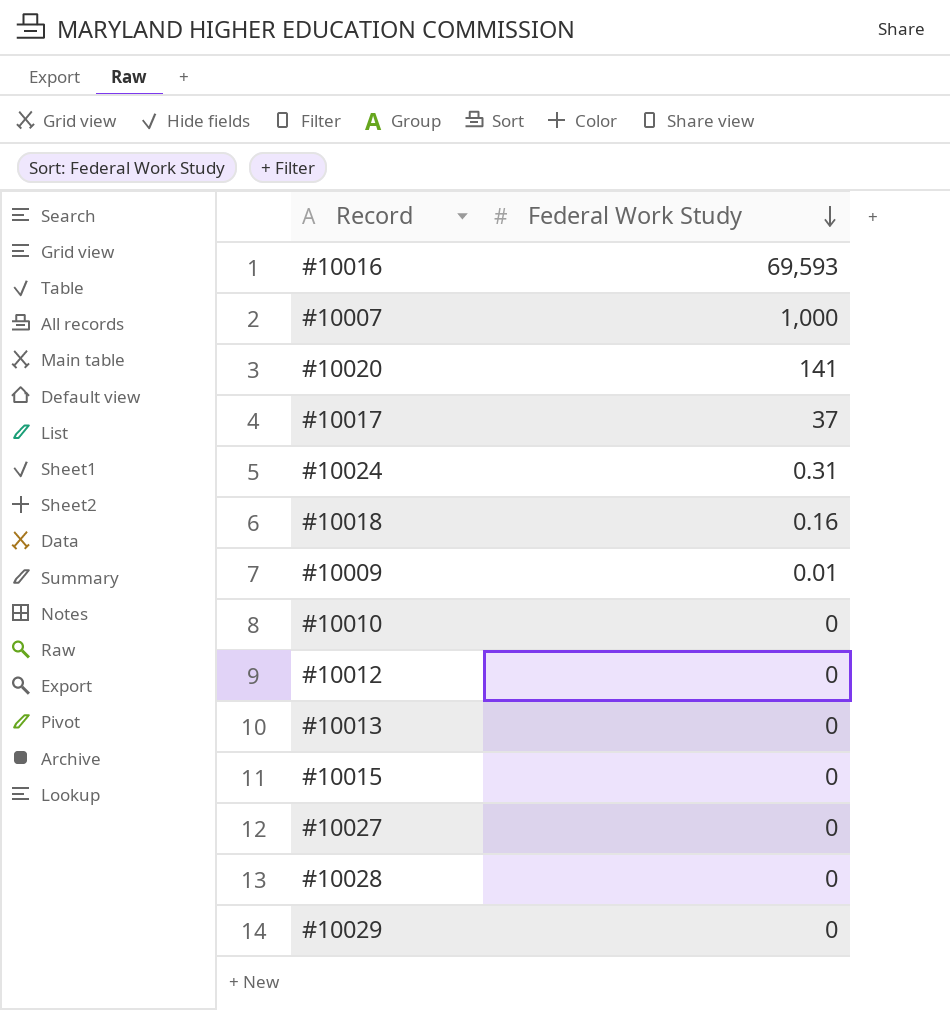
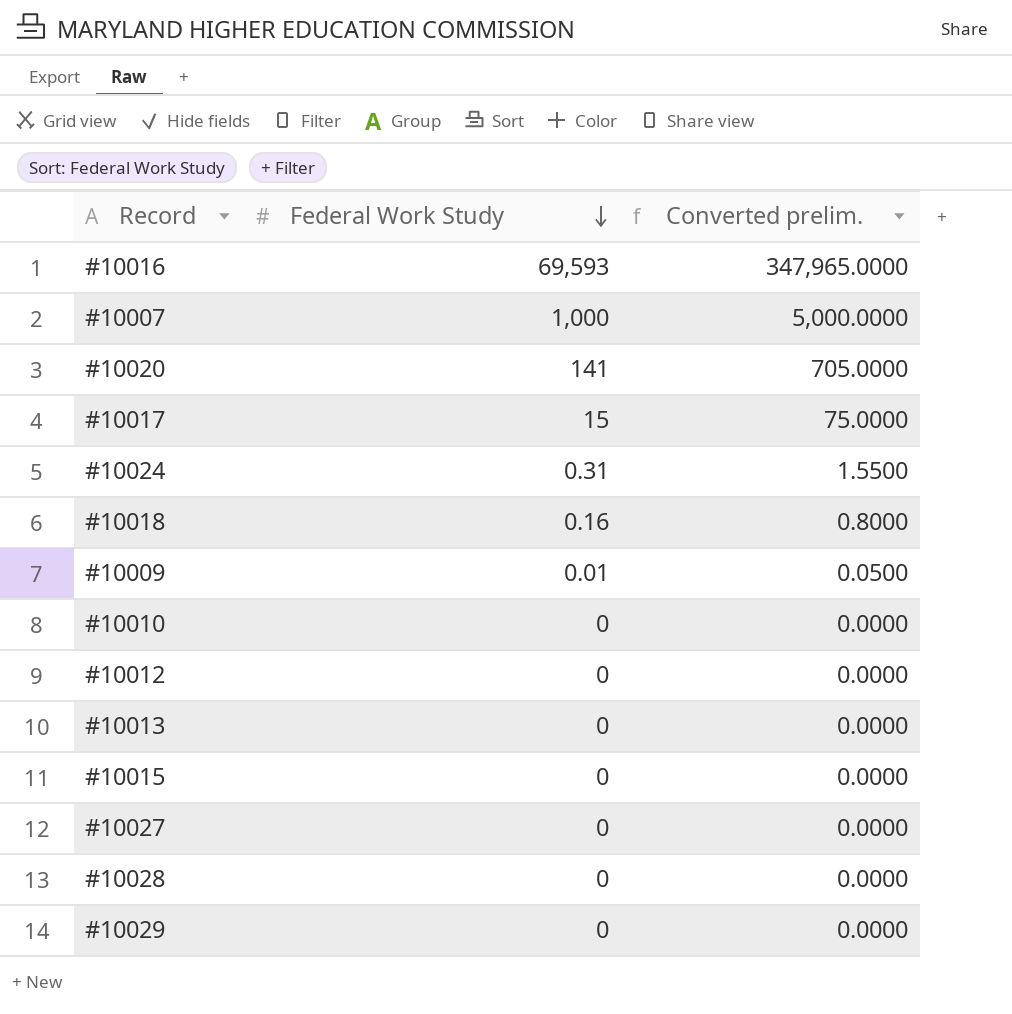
column Converted prelim. | formula: none -> [Federal Work Study] * 5
#10017 | Federal Work Study: 37 -> 15

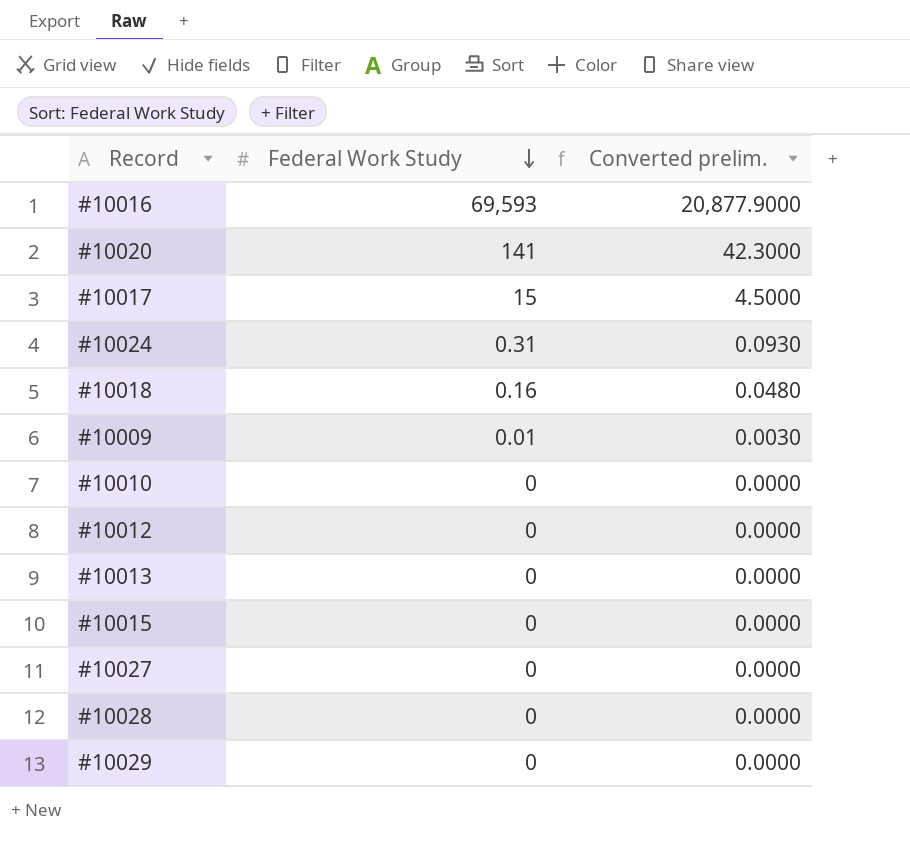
column Converted prelim. | formula: [Federal Work Study] * 5 -> [Federal Work Study] * 0.3
row #10007: 1,000 | 5,000.0000 -> none

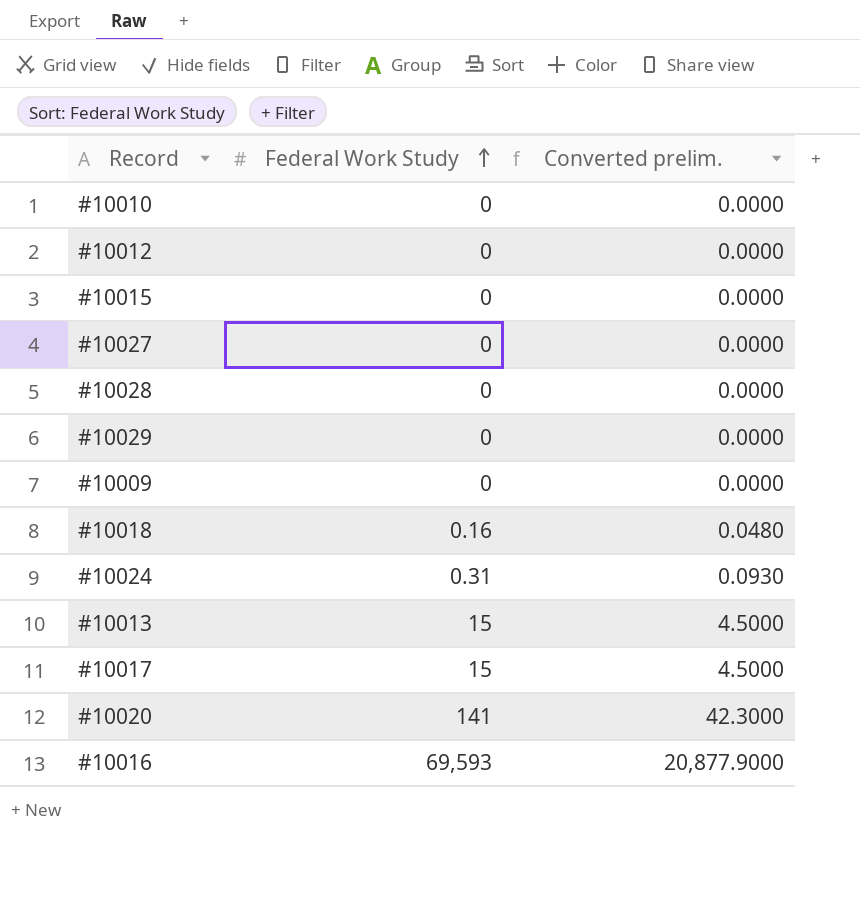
row order: Federal Work Study descending -> Federal Work Study ascending
#10009 | Federal Work Study: 0.01 -> 0
#10009 | Converted prelim.: 0.0030 -> 0.0000
#10013 | Federal Work Study: 0 -> 15
#10013 | Converted prelim.: 0.0000 -> 4.5000

